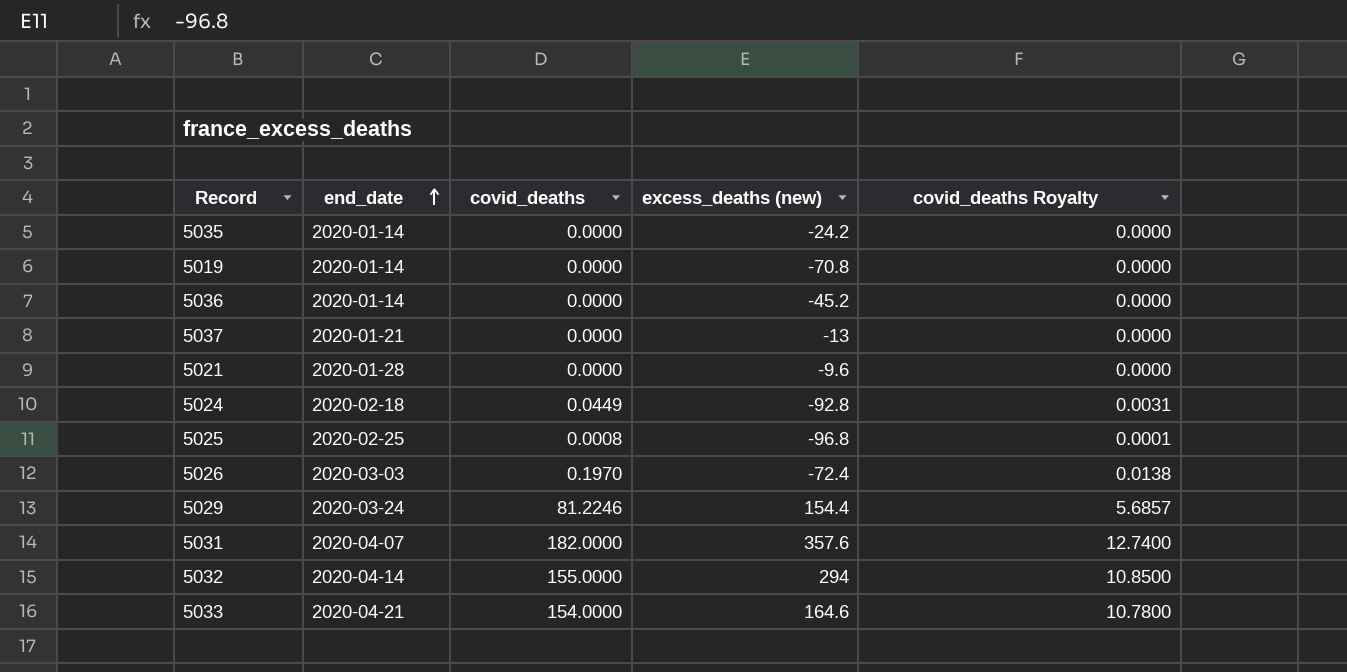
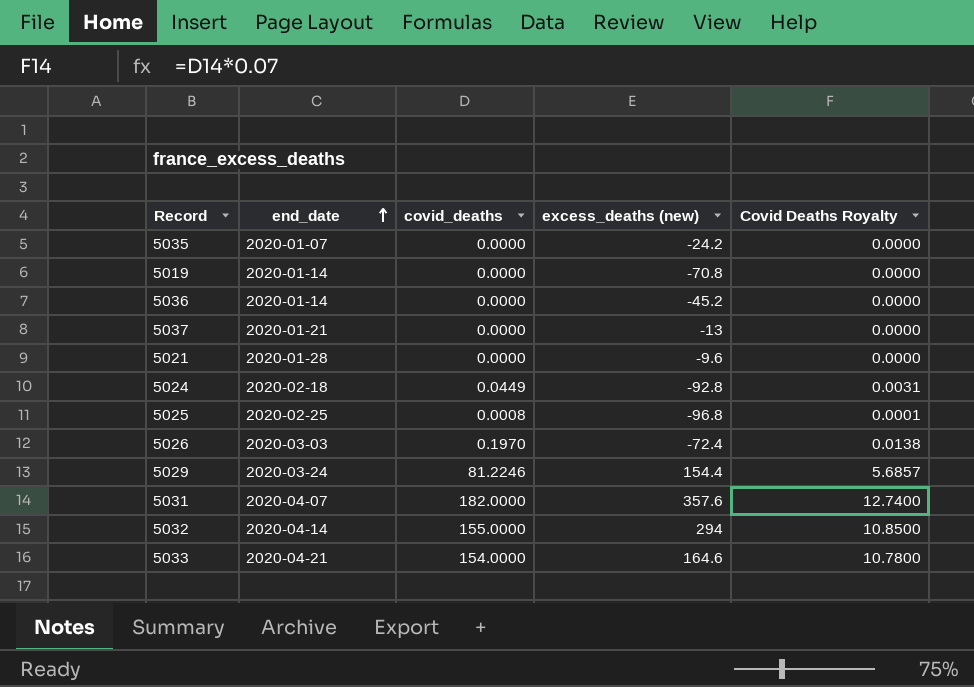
column name: covid_deaths Royalty -> Covid Deaths Royalty
5035 | end_date: 2020-01-14 -> 2020-01-07

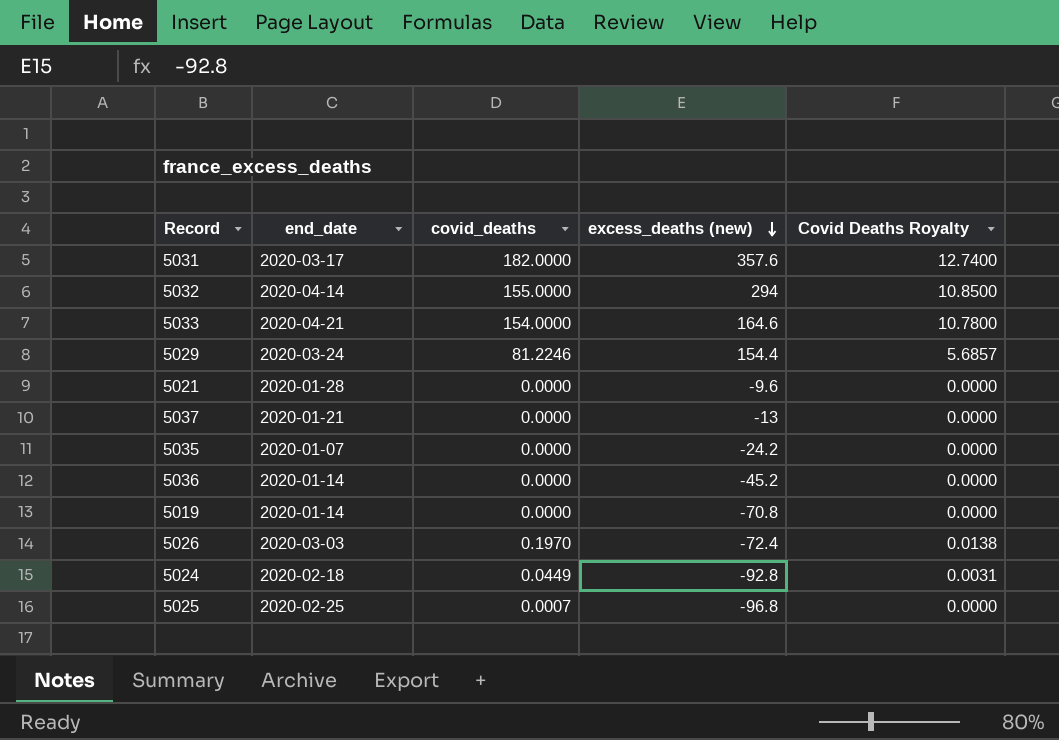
row order: end_date ascending -> excess_deaths (new) descending
5031 | end_date: 2020-04-07 -> 2020-03-17
5025 | covid_deaths: 0.0008 -> 0.0007
5025 | Covid Deaths Royalty: 0.0001 -> 0.0000

